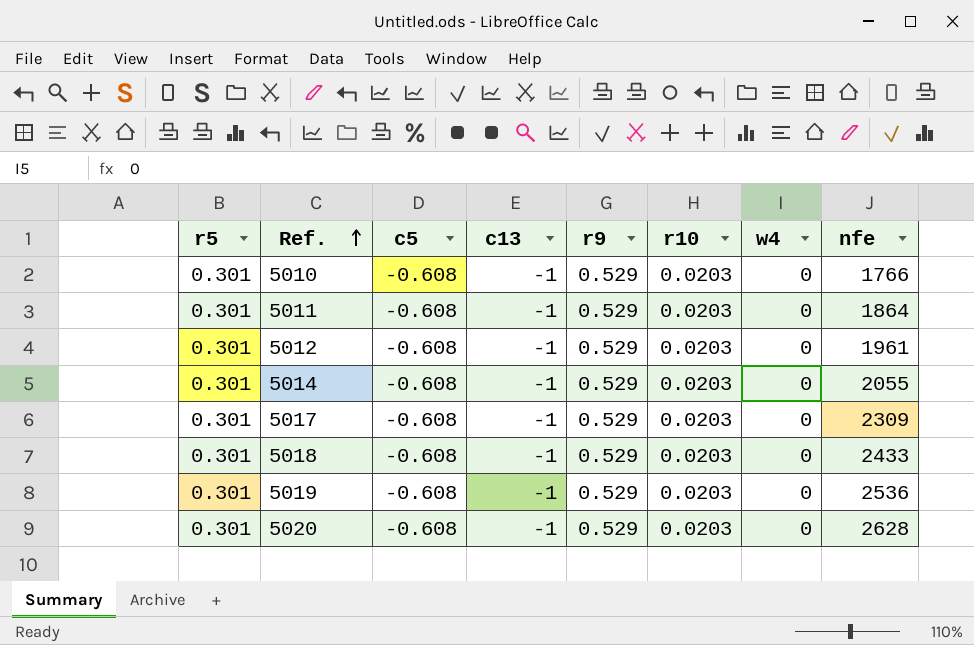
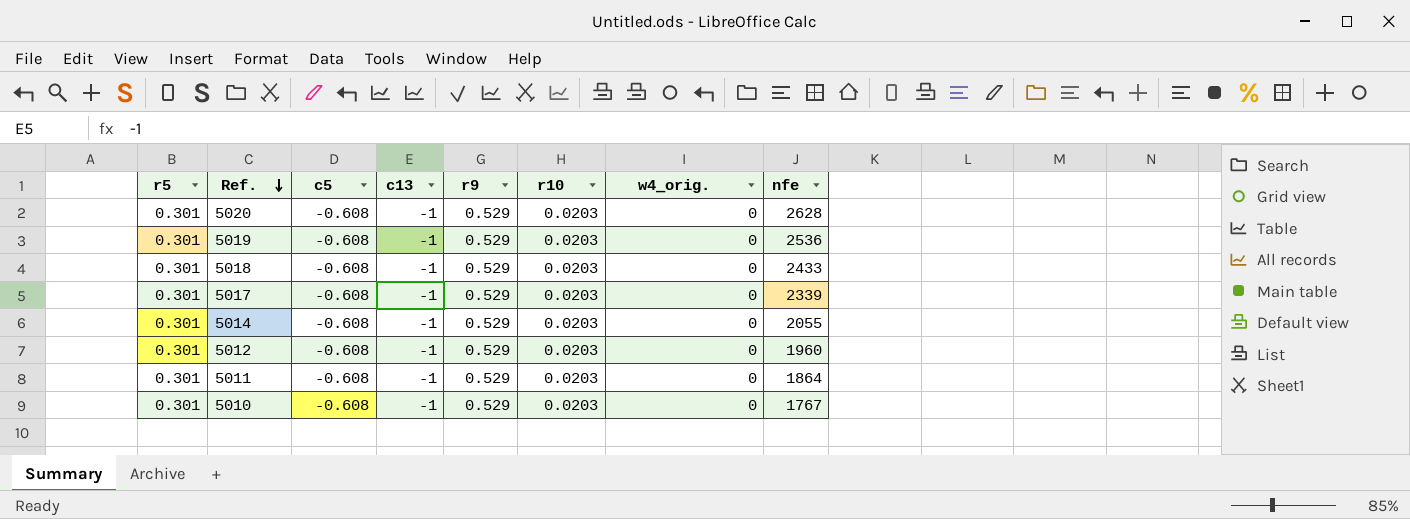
row order: Ref. ascending -> Ref. descending
column name: w4 -> w4_orig.
5017 | nfe: 2309 -> 2339
5012 | nfe: 1961 -> 1960
5010 | nfe: 1766 -> 1767

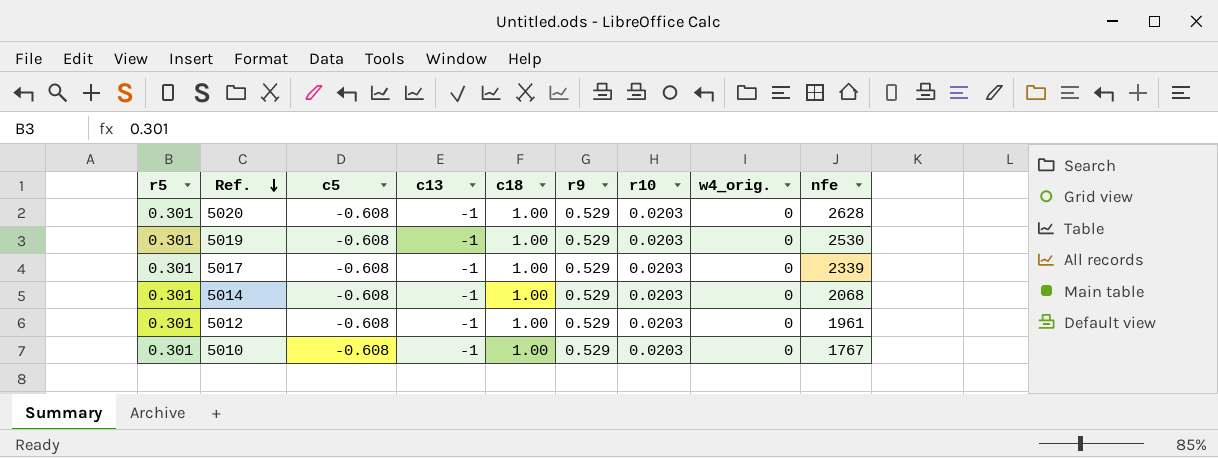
column c18 | position: none -> 5
row 5018: 0.301 | -0.608 | -1 | 0.529 | 0.0203 | 0 | 2433 -> none
row 5011: 0.301 | -0.608 | -1 | 0.529 | 0.0203 | 0 | 1864 -> none
5019 | nfe: 2536 -> 2530
5014 | nfe: 2055 -> 2068
5012 | nfe: 1960 -> 1961

